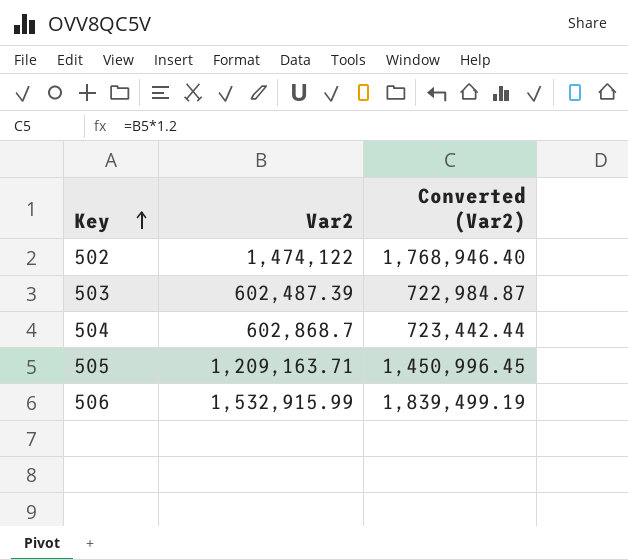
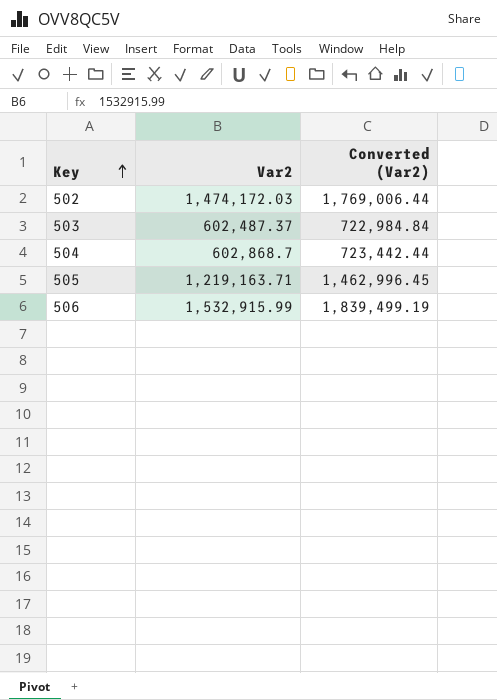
502 | Var2: 1,474,122 -> 1,474,172.03
502 | Converted (Var2): 1,768,946.40 -> 1,769,006.44
503 | Var2: 602,487.39 -> 602,487.37
503 | Converted (Var2): 722,984.87 -> 722,984.84
505 | Var2: 1,209,163.71 -> 1,219,163.71
505 | Converted (Var2): 1,450,996.45 -> 1,462,996.45

